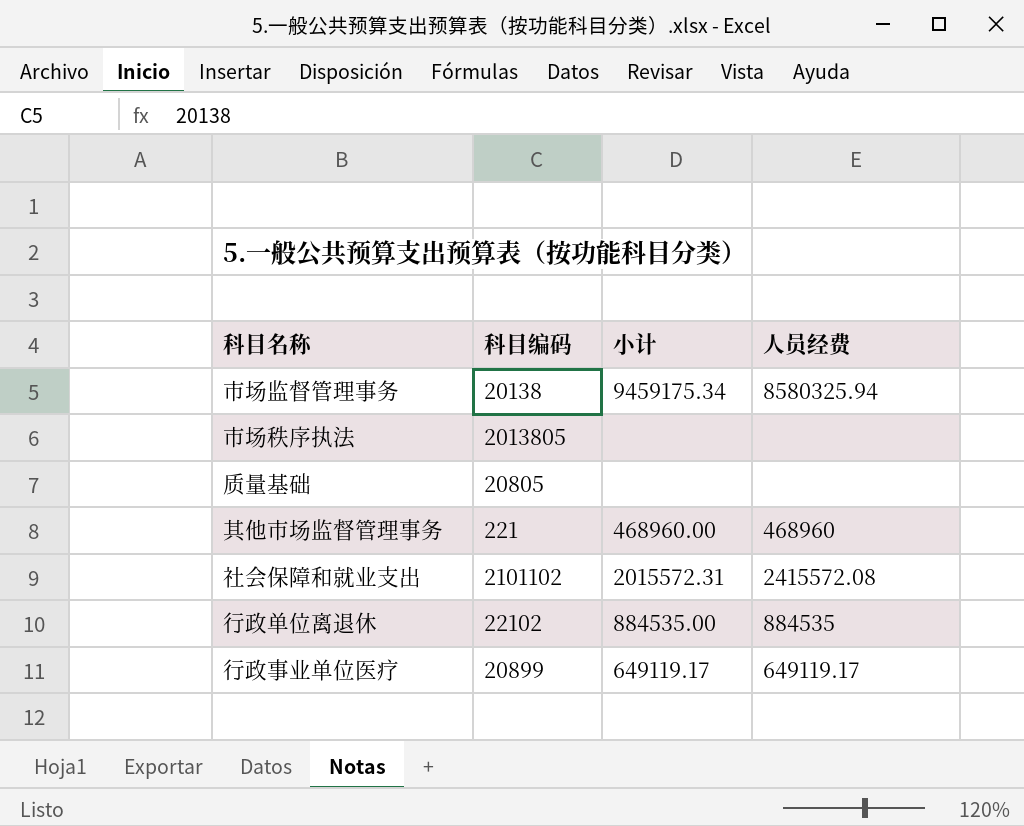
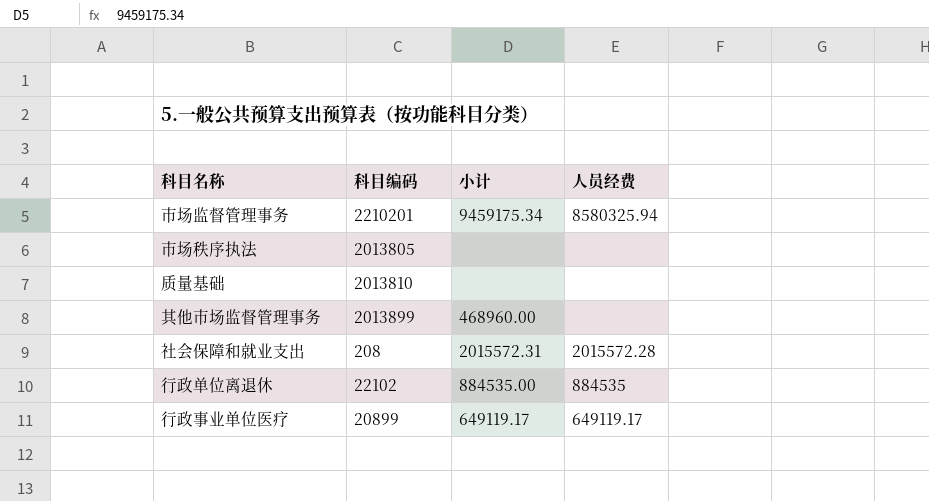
市场监督管理事务 | 科目编码: 20138 -> 2210201
质量基础 | 科目编码: 20805 -> 2013810
其他市场监督管理事务 | 科目编码: 221 -> 2013899
其他市场监督管理事务 | 人员经费: 468960 -> none
社会保障和就业支出 | 科目编码: 2101102 -> 208
社会保障和就业支出 | 人员经费: 2415572.08 -> 2015572.28

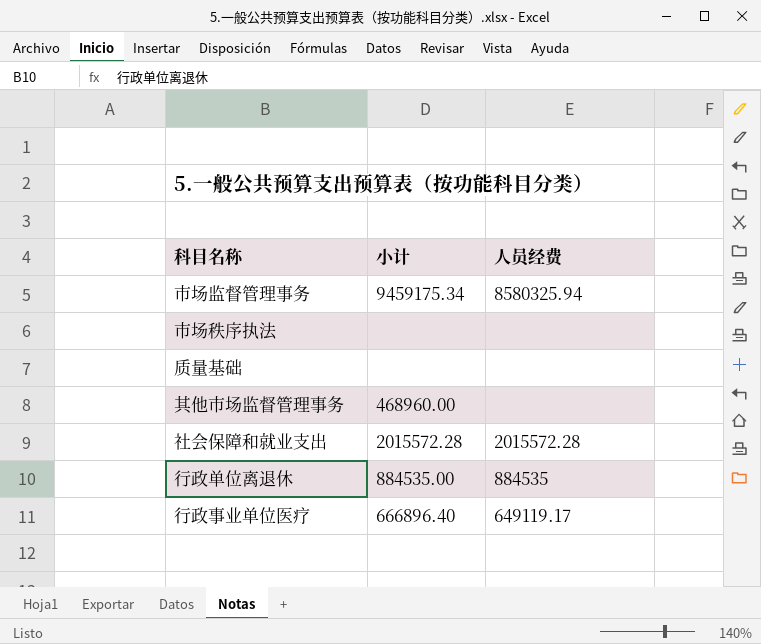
column 科目编码 | position: 2 -> none
社会保障和就业支出 | 小计: 2015572.31 -> 2015572.28
行政事业单位医疗 | 小计: 649119.17 -> 666896.40

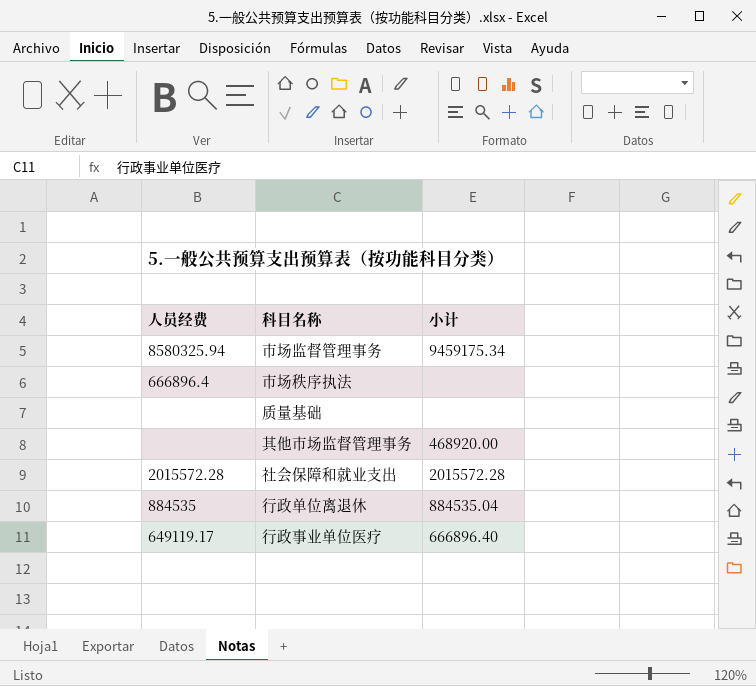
column 人员经费 | position: 3 -> 1
市场秩序执法 | 人员经费: none -> 666896.4
其他市场监督管理事务 | 小计: 468960.00 -> 468920.00
行政单位离退休 | 小计: 884535.00 -> 884535.04

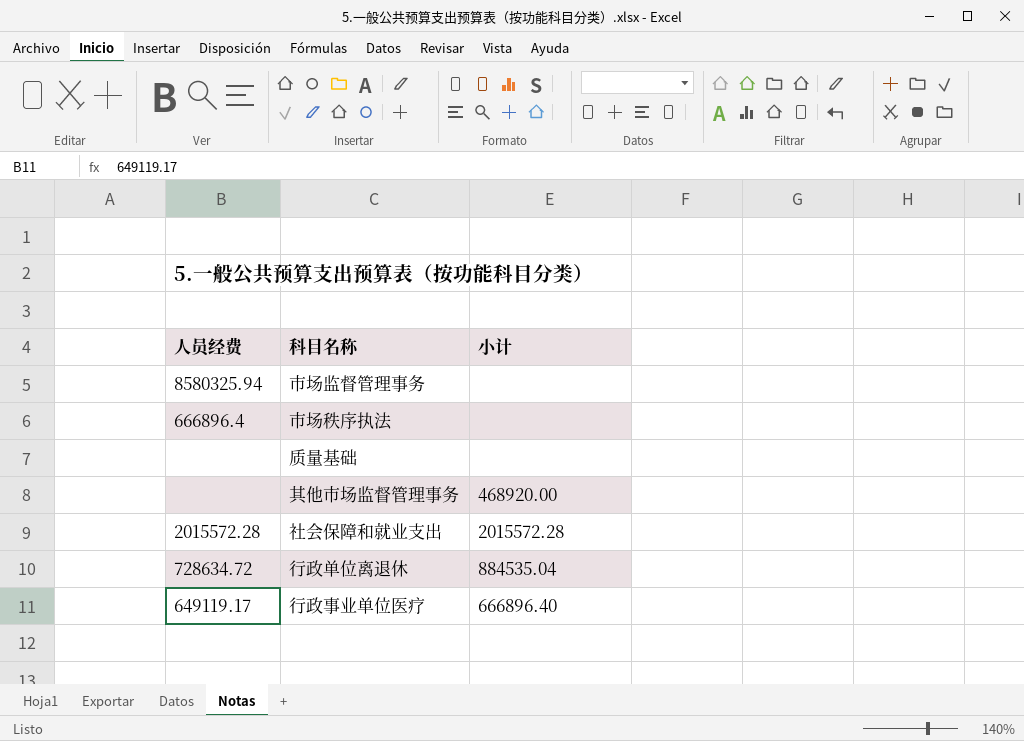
市场监督管理事务 | 小计: 9459175.34 -> none
行政单位离退休 | 人员经费: 884535 -> 728634.72

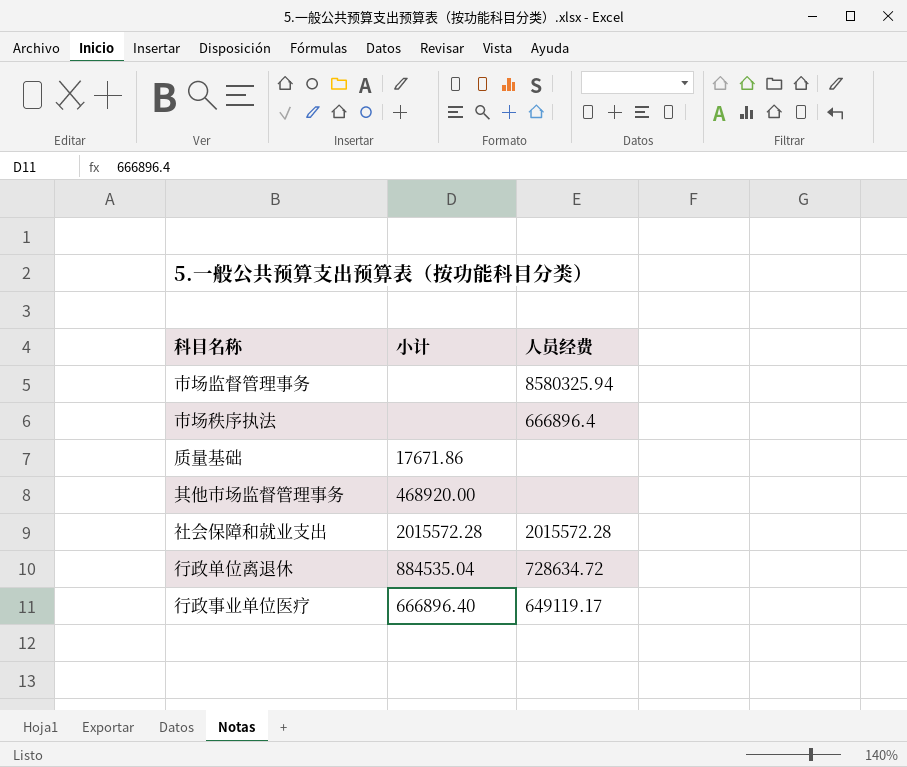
column 人员经费 | position: 1 -> 3
质量基础 | 小计: none -> 17671.86

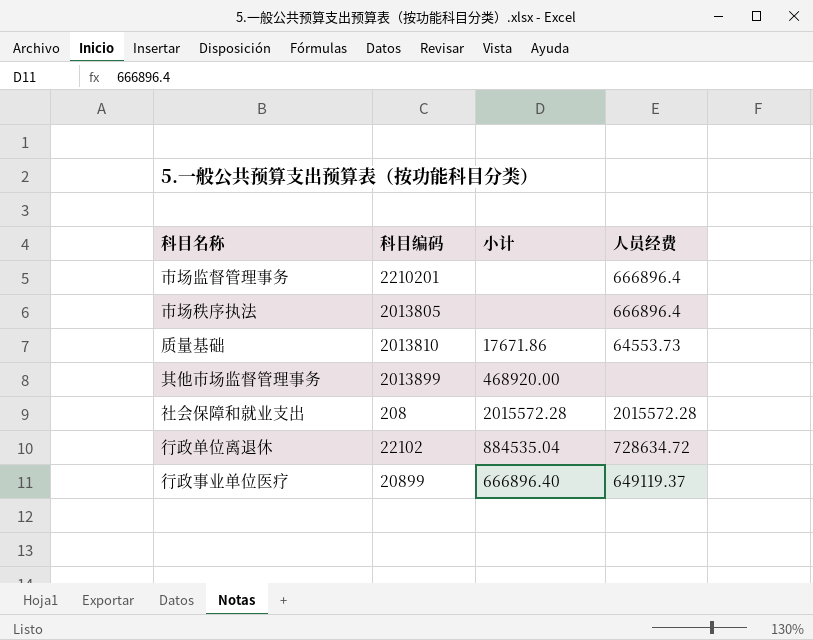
column 科目编码 | position: none -> 2
市场监督管理事务 | 人员经费: 8580325.94 -> 666896.4
质量基础 | 人员经费: none -> 64553.73
行政事业单位医疗 | 人员经费: 649119.17 -> 649119.37

